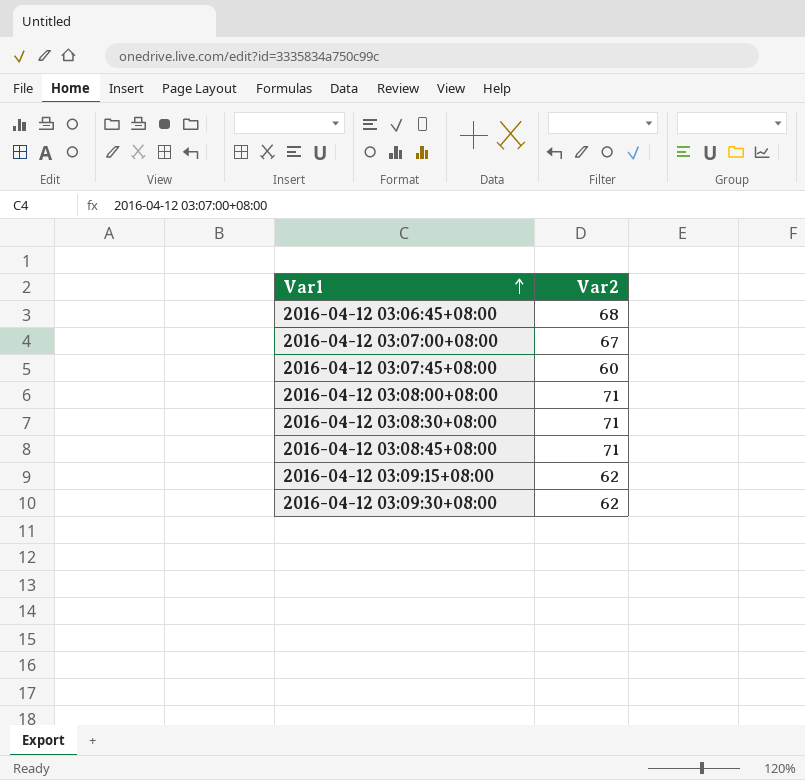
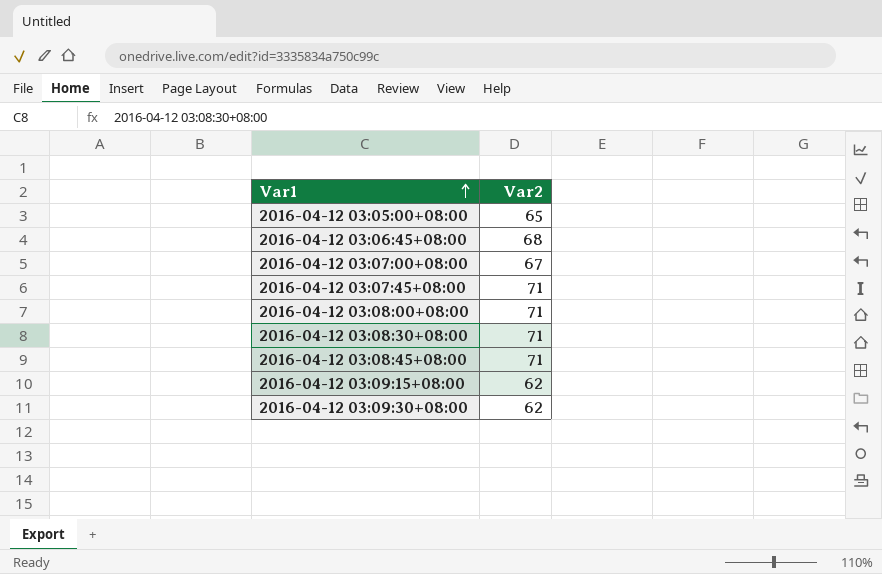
row 2016-04-12 03:05:00+08:00: none -> 65
2016-04-12 03:07:45+08:00 | Var2: 60 -> 71

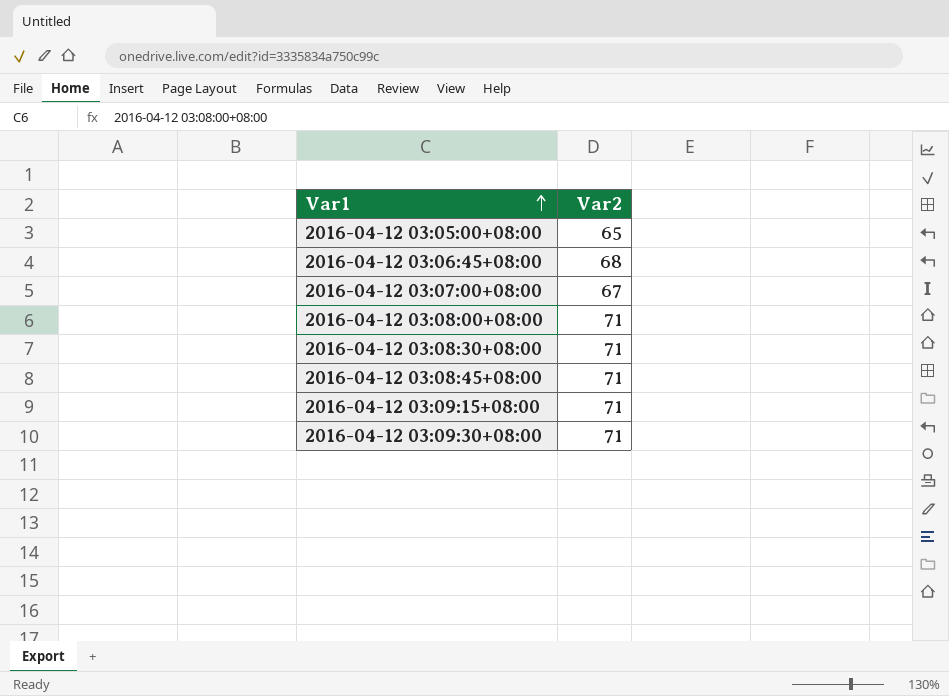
row 2016-04-12 03:07:45+08:00: 71 -> none
2016-04-12 03:09:15+08:00 | Var2: 62 -> 71
2016-04-12 03:09:30+08:00 | Var2: 62 -> 71

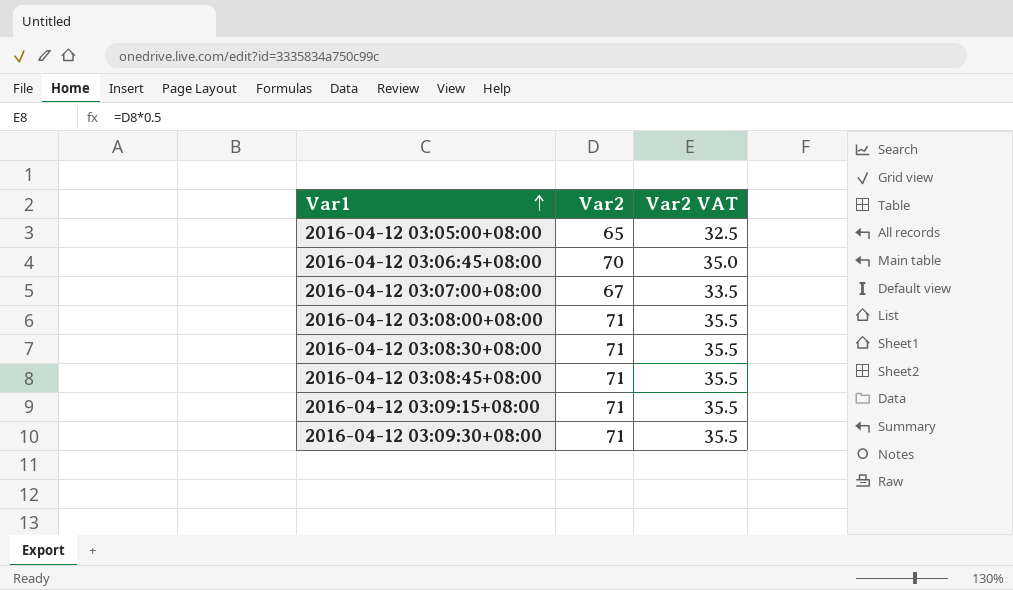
column Var2 VAT | formula: none -> [Var2] * 0.5
2016-04-12 03:06:45+08:00 | Var2: 68 -> 70

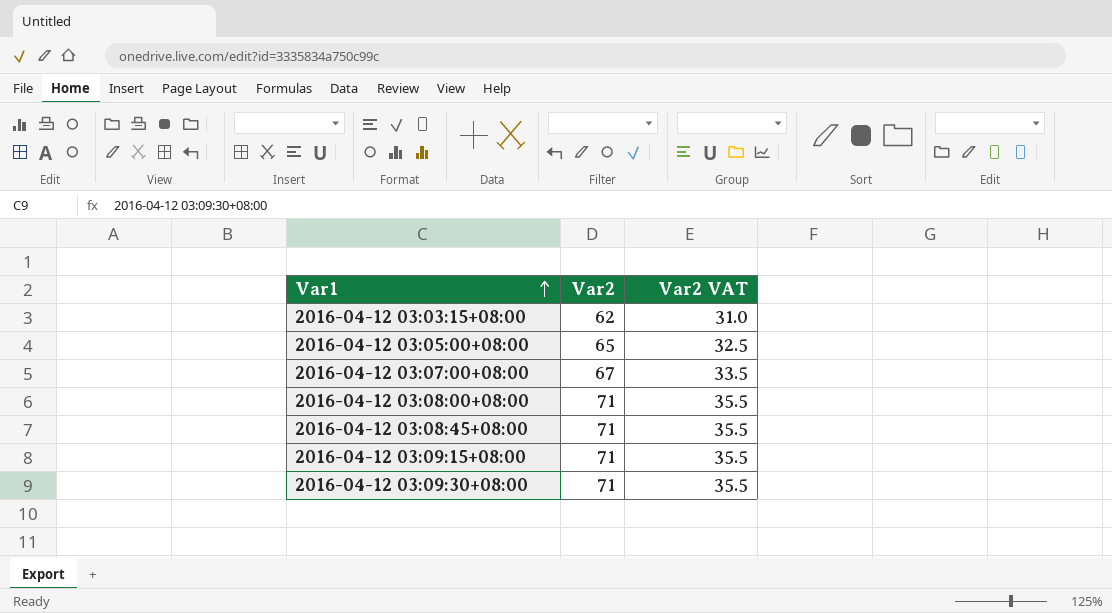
row 2016-04-12 03:06:45+08:00: 70 | 35.0 -> none
row 2016-04-12 03:08:30+08:00: 71 | 35.5 -> none
row 2016-04-12 03:03:15+08:00: none -> 62 | 31.0

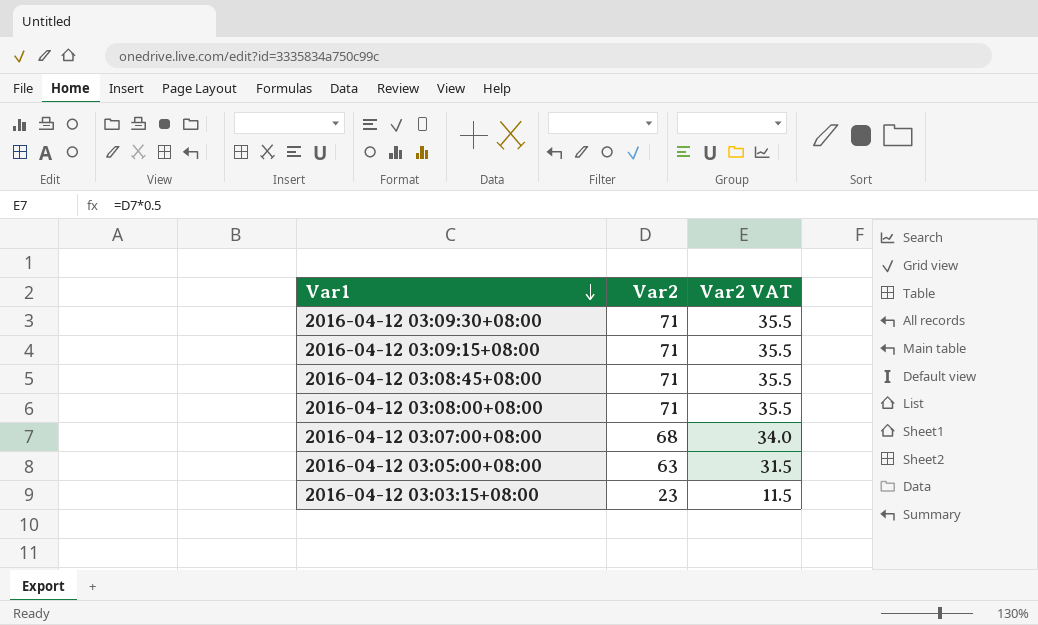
row order: Var1 ascending -> Var1 descending
2016-04-12 03:07:00+08:00 | Var2: 67 -> 68
2016-04-12 03:07:00+08:00 | Var2 VAT: 33.5 -> 34.0
2016-04-12 03:05:00+08:00 | Var2: 65 -> 63
2016-04-12 03:05:00+08:00 | Var2 VAT: 32.5 -> 31.5
2016-04-12 03:03:15+08:00 | Var2: 62 -> 23
2016-04-12 03:03:15+08:00 | Var2 VAT: 31.0 -> 11.5

